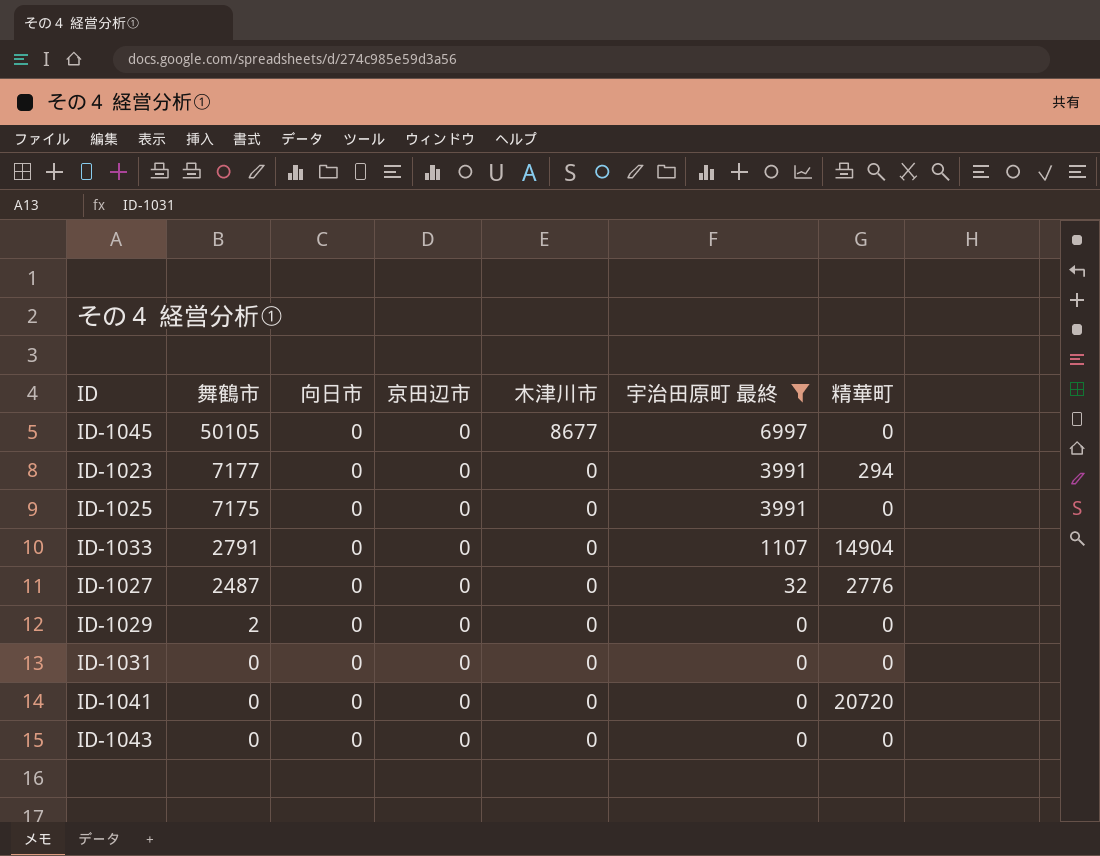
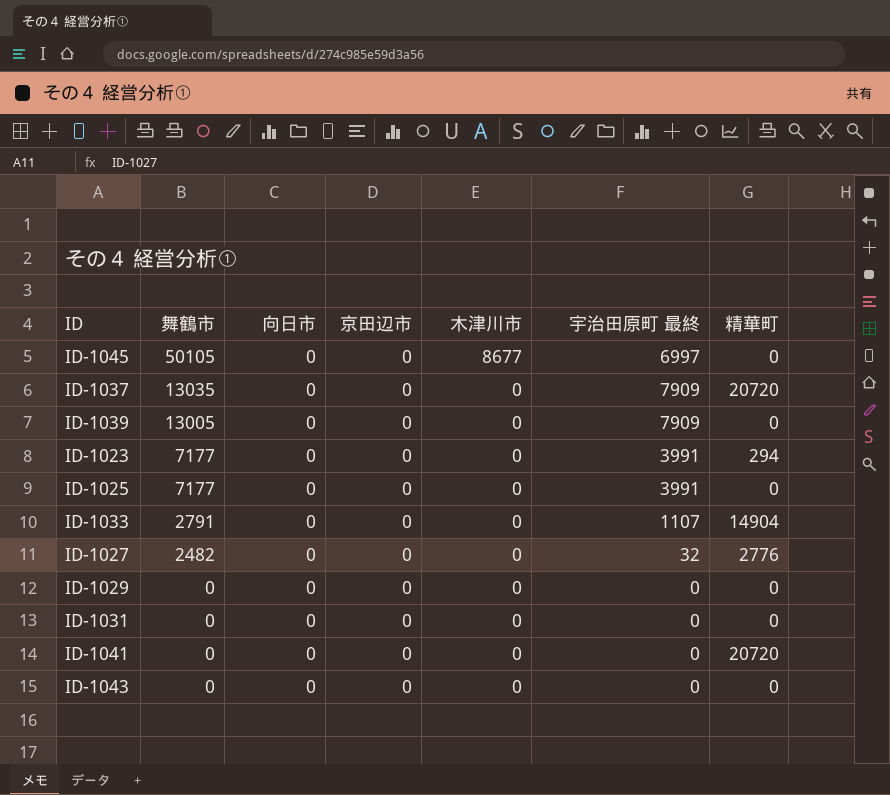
filter: 宇治田原町 最終 != 7909 -> none
ID-1025 | 舞鶴市: 7175 -> 7177
ID-1027 | 舞鶴市: 2487 -> 2482
ID-1029 | 舞鶴市: 2 -> 0

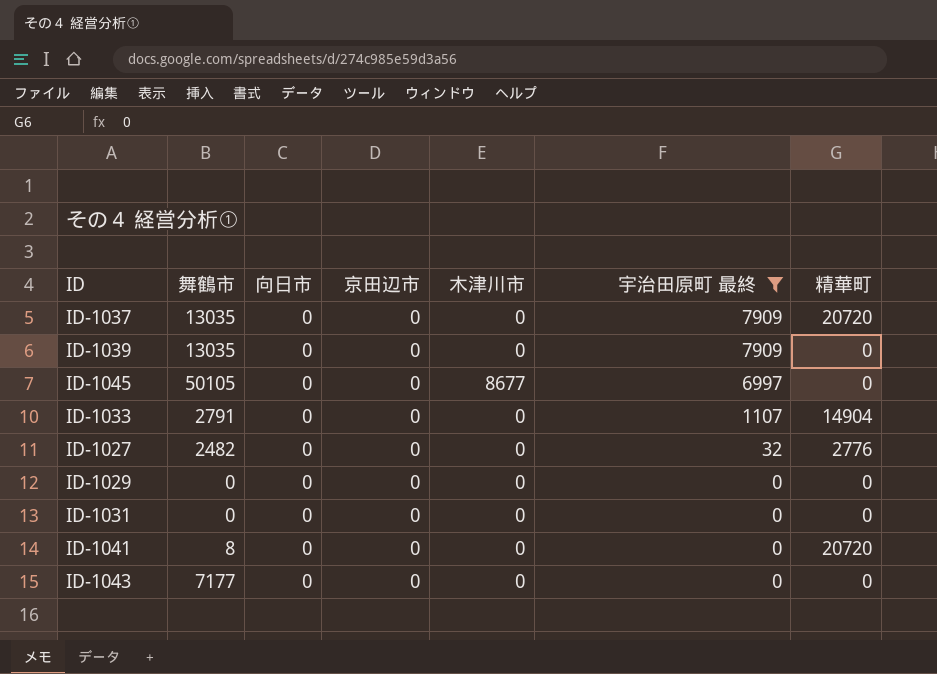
filter: none -> 宇治田原町 最終 != 3991
row order: 舞鶴市 descending -> 宇治田原町 最終 descending
ID-1039 | 舞鶴市: 13005 -> 13035
ID-1041 | 舞鶴市: 0 -> 8
ID-1043 | 舞鶴市: 0 -> 7177

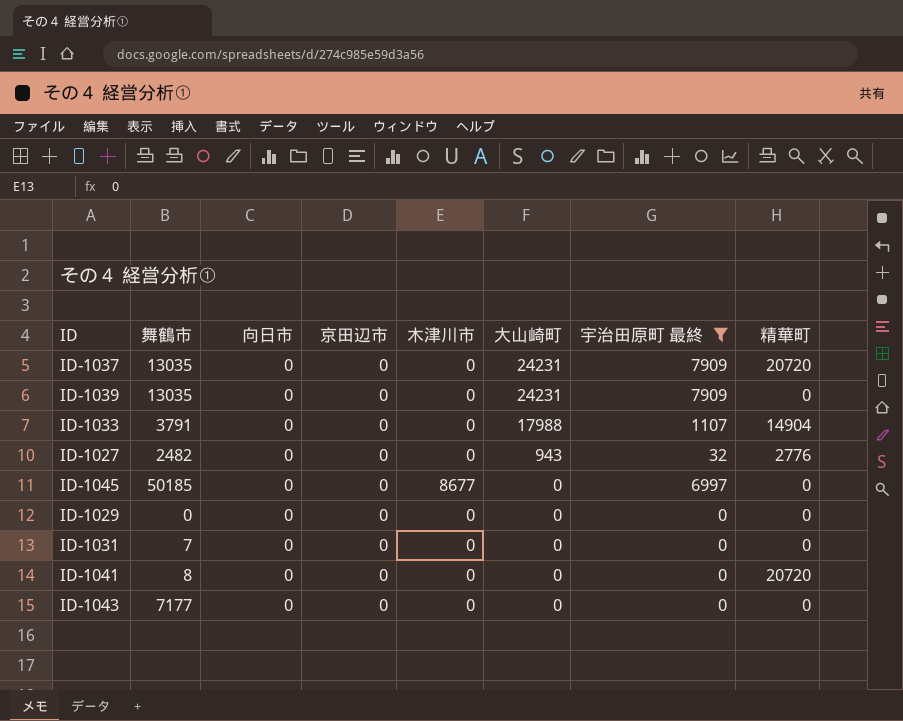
row order: 宇治田原町 最終 descending -> 大山崎町 descending
column 大山崎町 | position: none -> 6
ID-1033 | 舞鶴市: 2791 -> 3791
ID-1045 | 舞鶴市: 50105 -> 50185
ID-1031 | 舞鶴市: 0 -> 7

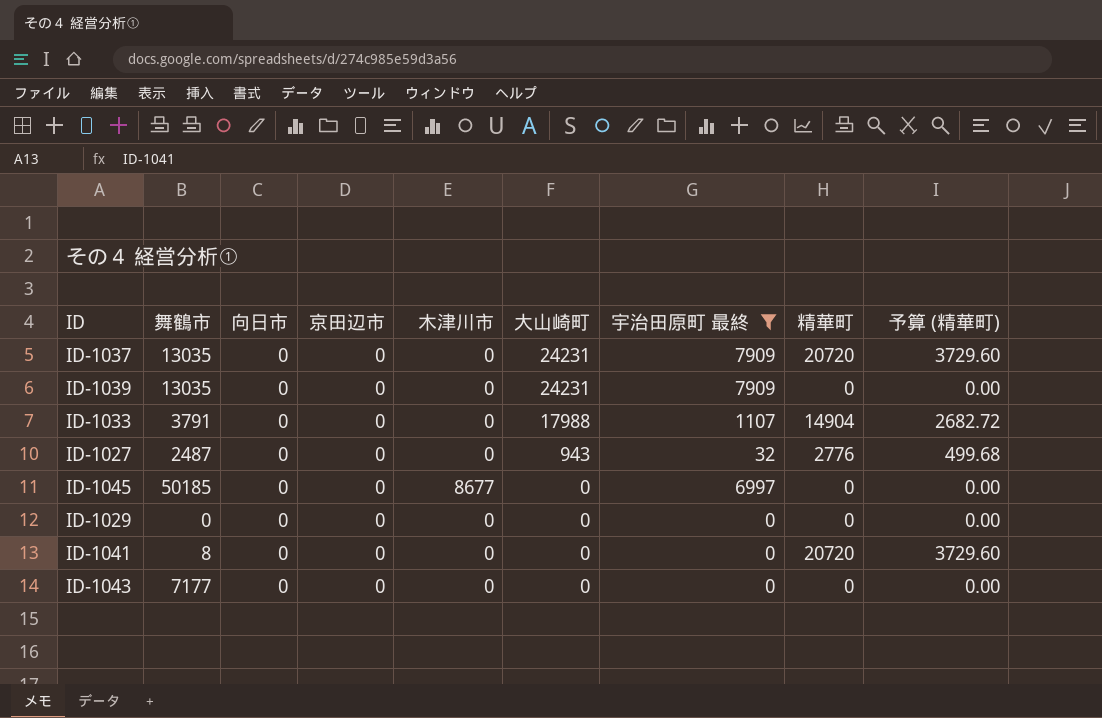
column 予算 (精華町) | formula: none -> [精華町] * 0.18
row ID-1031: 7 | 0 | 0 | 0 | 0 | 0 | 0 -> none
ID-1027 | 舞鶴市: 2482 -> 2487

